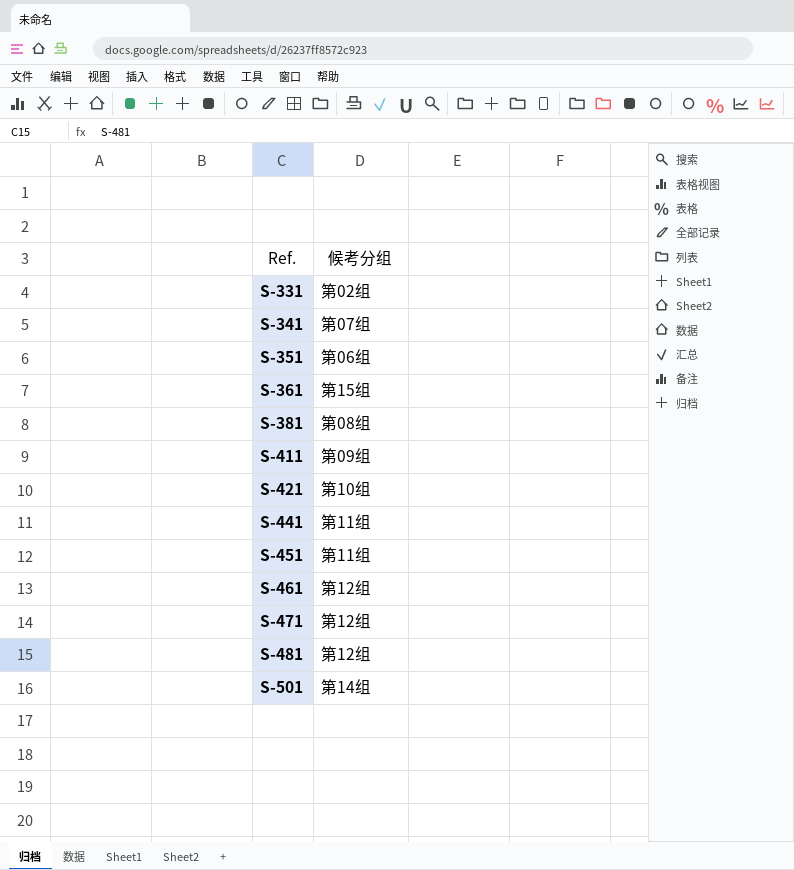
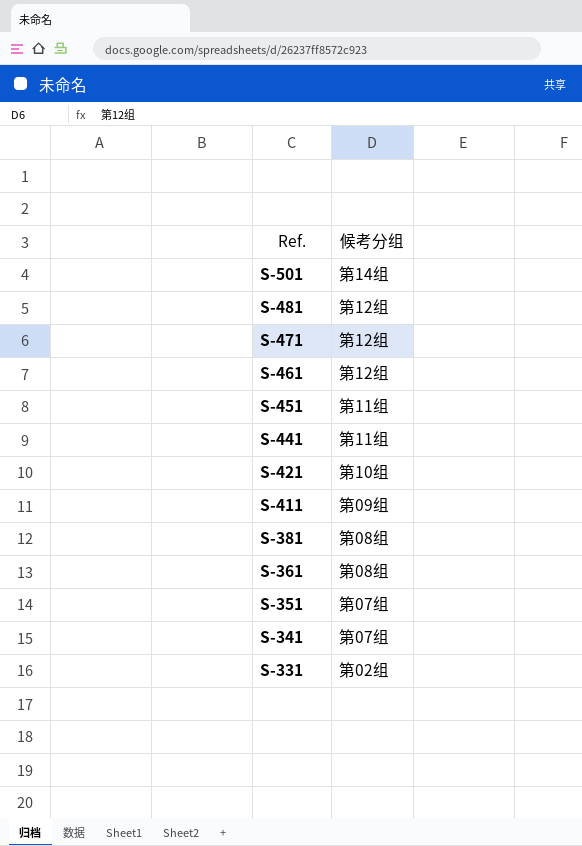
row order: Ref. ascending -> Ref. descending
S-361 | 候考分组: 第15组 -> 第08组
S-351 | 候考分组: 第06组 -> 第07组

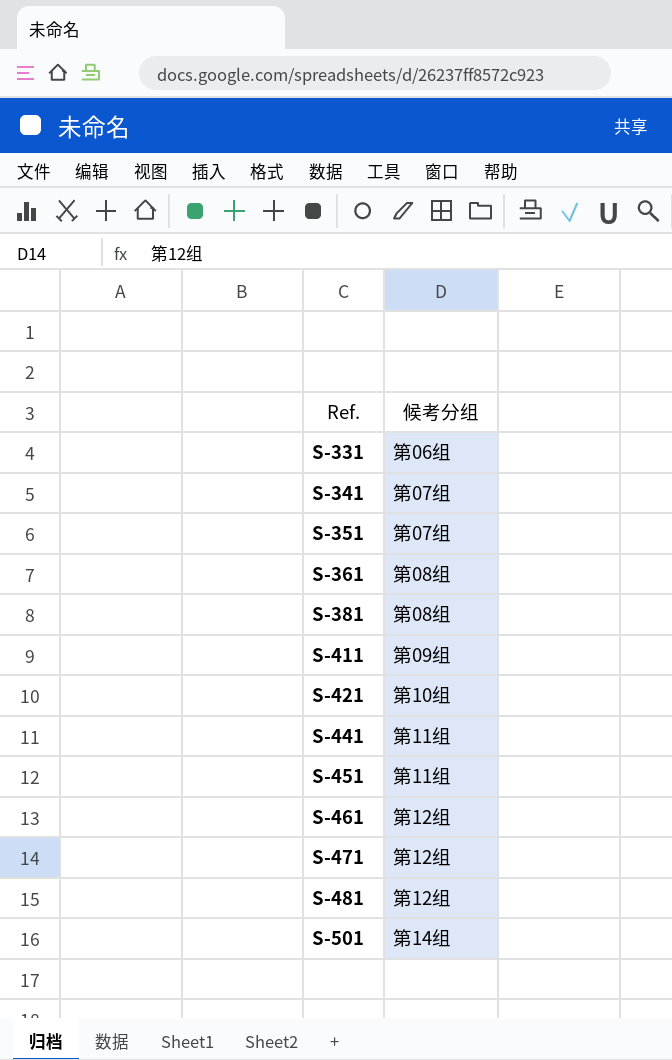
row order: Ref. descending -> Ref. ascending
S-331 | 候考分组: 第02组 -> 第06组

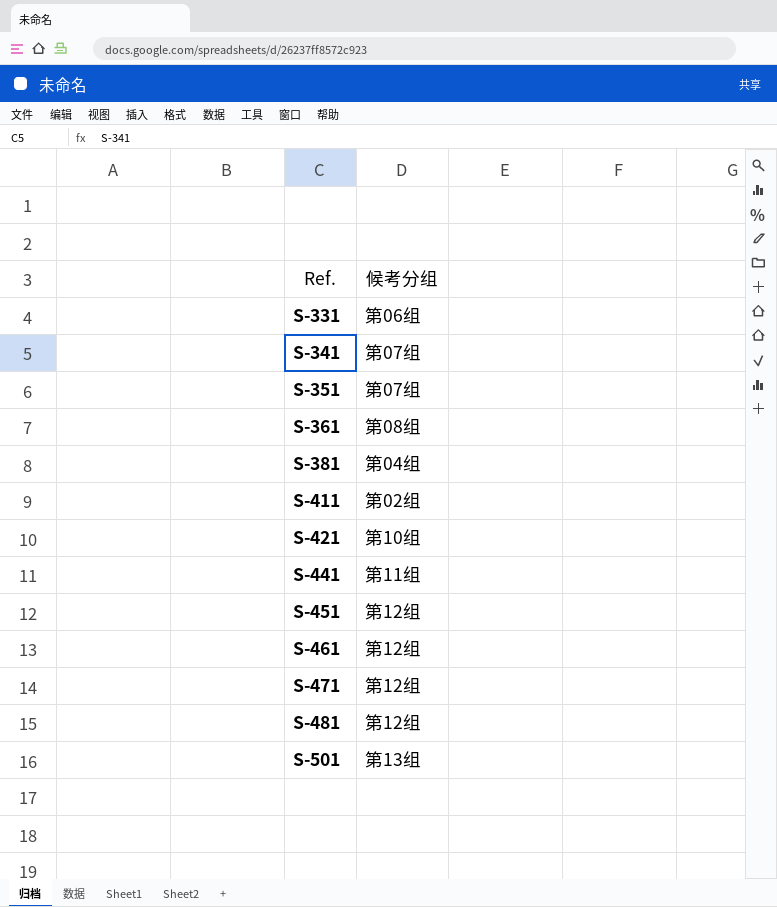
S-381 | 候考分组: 第08组 -> 第04组
S-411 | 候考分组: 第09组 -> 第02组
S-451 | 候考分组: 第11组 -> 第12组
S-501 | 候考分组: 第14组 -> 第13组

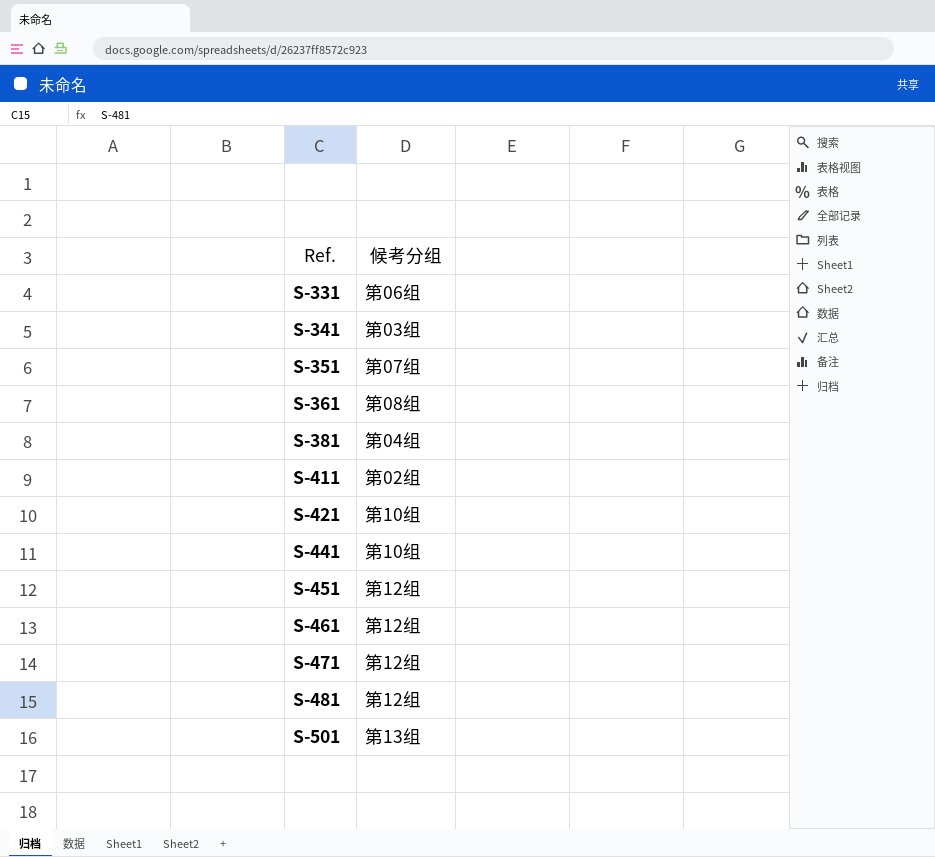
S-341 | 候考分组: 第07组 -> 第03组
S-441 | 候考分组: 第11组 -> 第10组

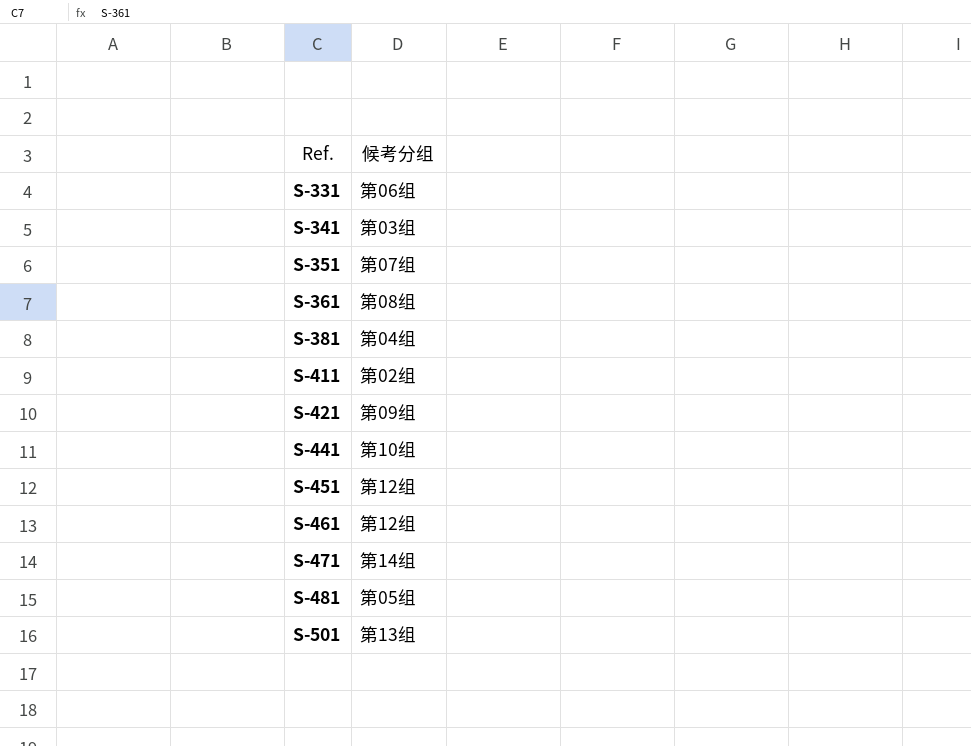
S-421 | 候考分组: 第10组 -> 第09组
S-471 | 候考分组: 第12组 -> 第14组
S-481 | 候考分组: 第12组 -> 第05组

